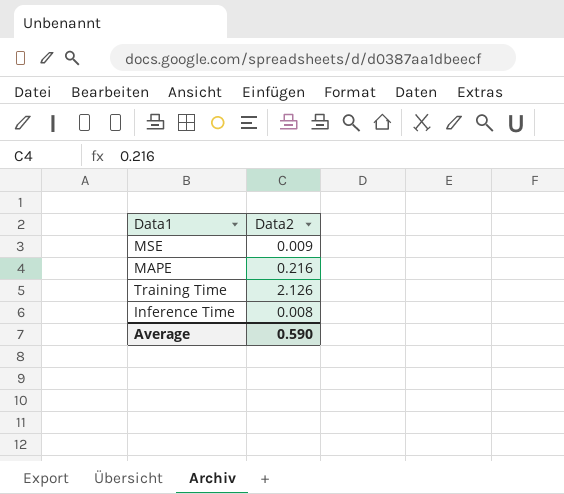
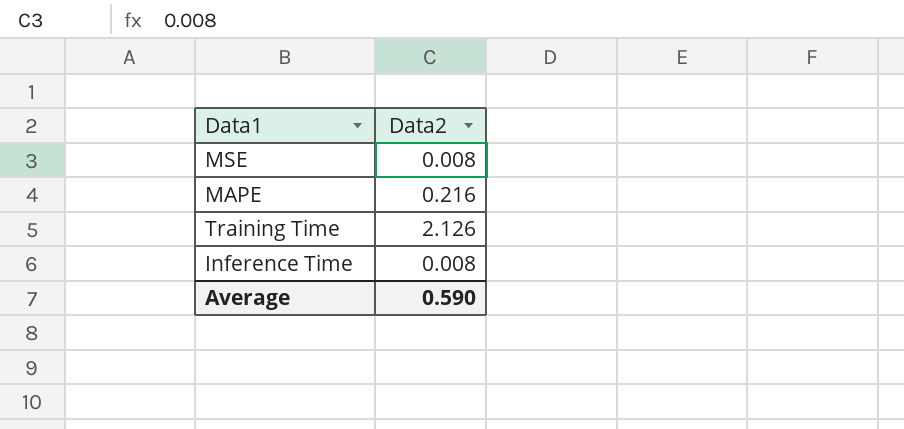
MSE | Data2: 0.009 -> 0.008

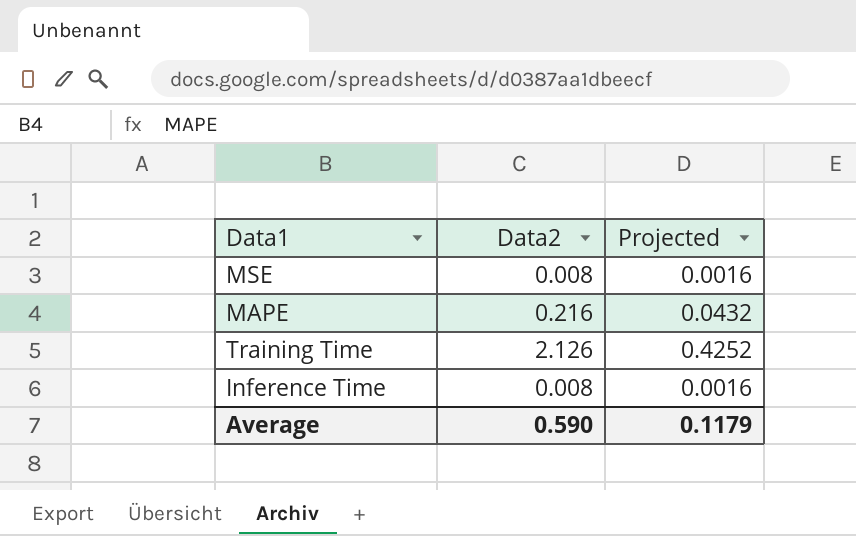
column Projected | formula: none -> [Data2] * 0.2

